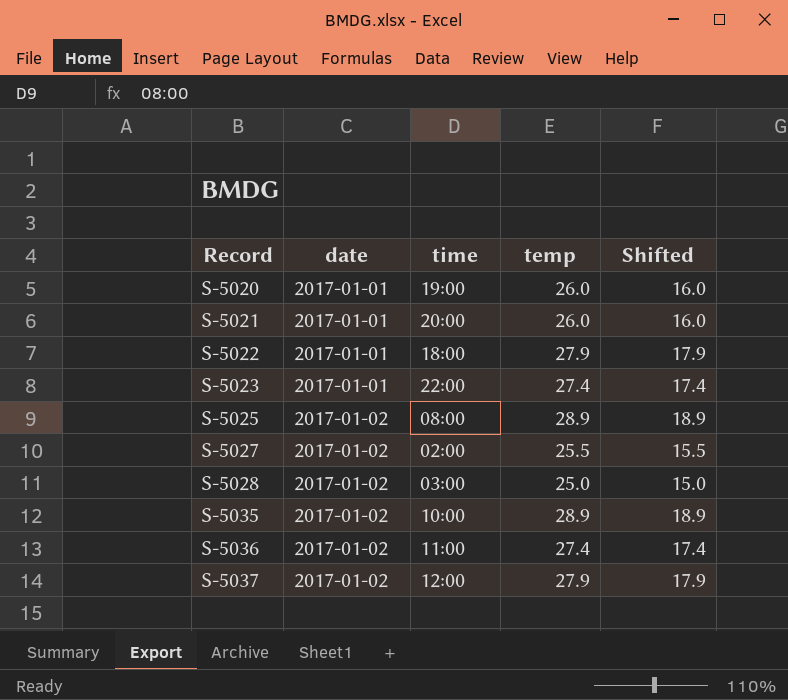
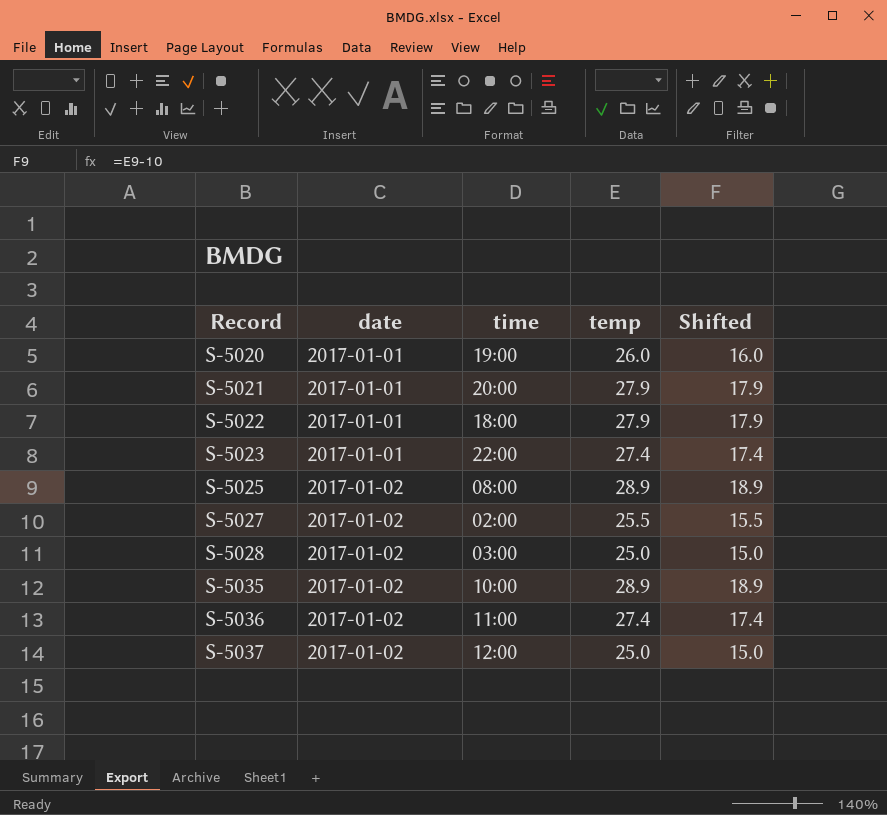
S-5021 | temp: 26.0 -> 27.9
S-5021 | Shifted: 16.0 -> 17.9
S-5037 | temp: 27.9 -> 25.0
S-5037 | Shifted: 17.9 -> 15.0

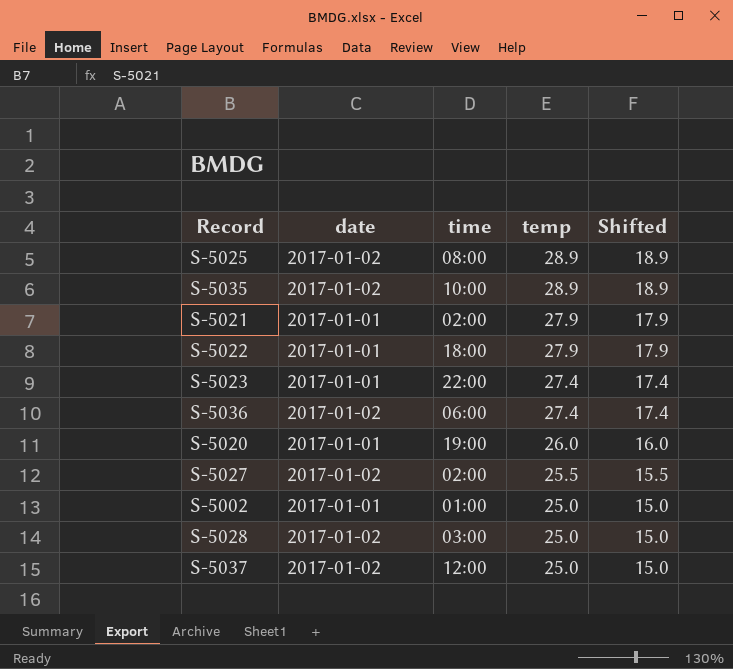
row order: Record ascending -> temp descending
S-5021 | time: 20:00 -> 02:00
S-5036 | time: 11:00 -> 06:00
row S-5002: none -> 2017-01-01 | 01:00 | 25.0 | 15.0

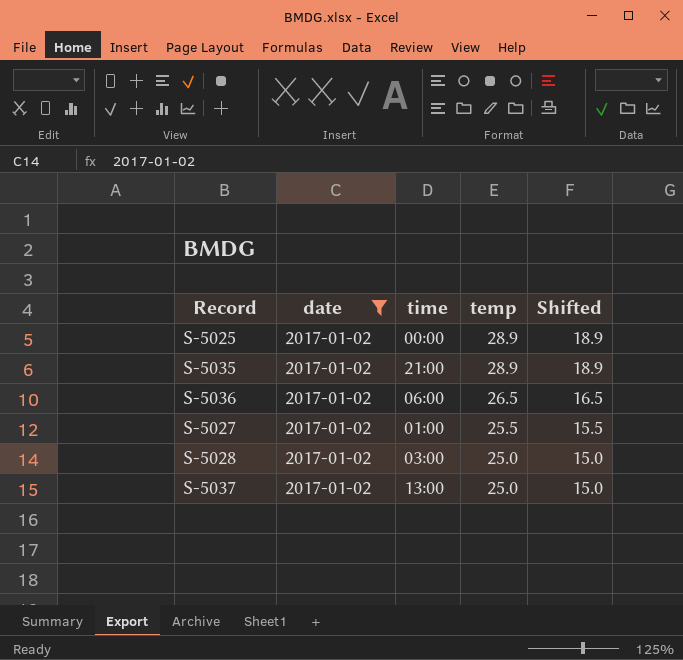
filter: none -> date = 2017-01-02
S-5025 | time: 08:00 -> 00:00
S-5035 | time: 10:00 -> 21:00
S-5036 | temp: 27.4 -> 26.5
S-5036 | Shifted: 17.4 -> 16.5
S-5027 | time: 02:00 -> 01:00
S-5037 | time: 12:00 -> 13:00

